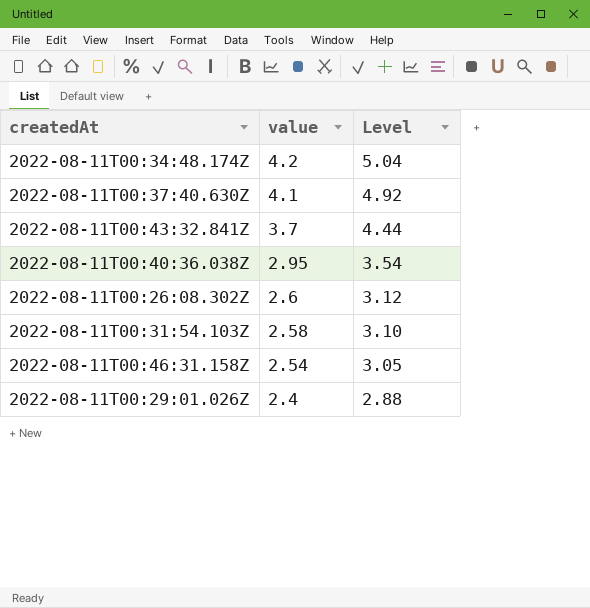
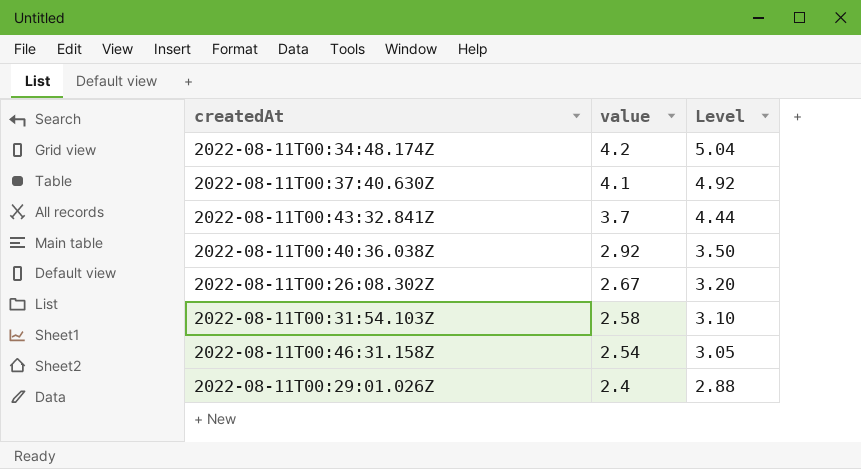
2022-08-11T00:40:36.038Z | value: 2.95 -> 2.92
2022-08-11T00:40:36.038Z | Level: 3.54 -> 3.50
2022-08-11T00:26:08.302Z | value: 2.6 -> 2.67
2022-08-11T00:26:08.302Z | Level: 3.12 -> 3.20

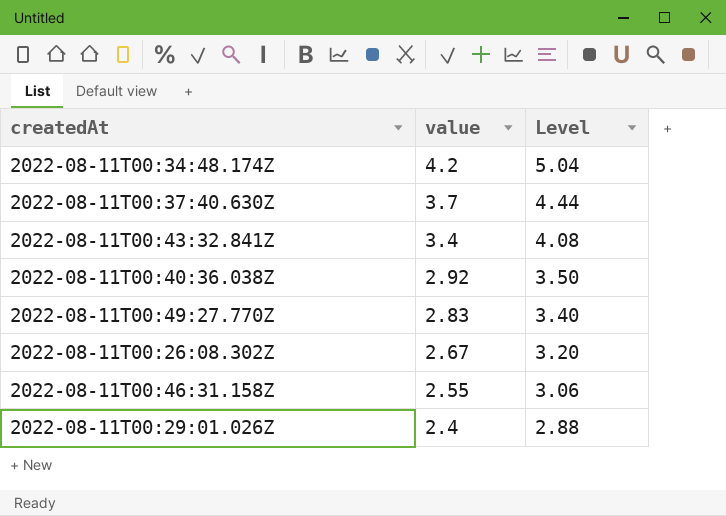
row 2022-08-11T00:31:54.103Z: 2.58 | 3.10 -> none
2022-08-11T00:37:40.630Z | value: 4.1 -> 3.7
2022-08-11T00:37:40.630Z | Level: 4.92 -> 4.44
2022-08-11T00:43:32.841Z | value: 3.7 -> 3.4
2022-08-11T00:43:32.841Z | Level: 4.44 -> 4.08
row 2022-08-11T00:49:27.770Z: none -> 2.83 | 3.40
2022-08-11T00:46:31.158Z | value: 2.54 -> 2.55
2022-08-11T00:46:31.158Z | Level: 3.05 -> 3.06

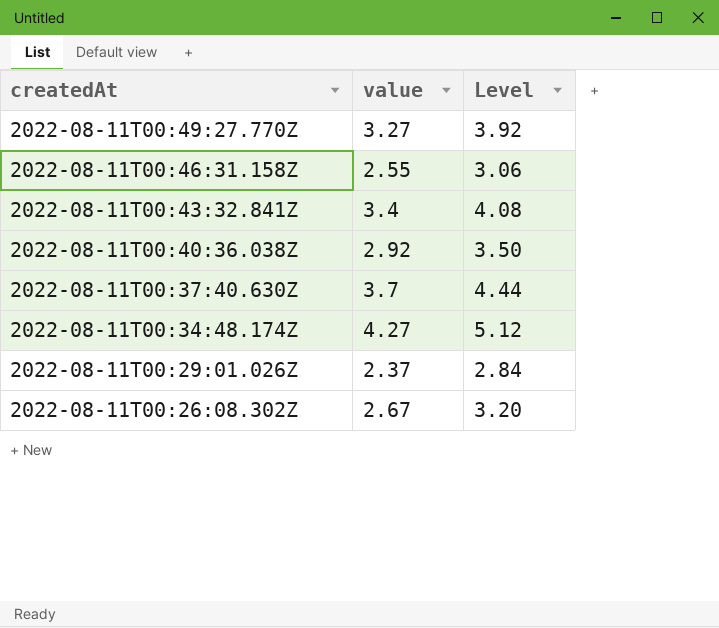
row order: value descending -> createdAt descending
2022-08-11T00:49:27.770Z | value: 2.83 -> 3.27
2022-08-11T00:49:27.770Z | Level: 3.40 -> 3.92
2022-08-11T00:34:48.174Z | value: 4.2 -> 4.27
2022-08-11T00:34:48.174Z | Level: 5.04 -> 5.12
2022-08-11T00:29:01.026Z | value: 2.4 -> 2.37
2022-08-11T00:29:01.026Z | Level: 2.88 -> 2.84

